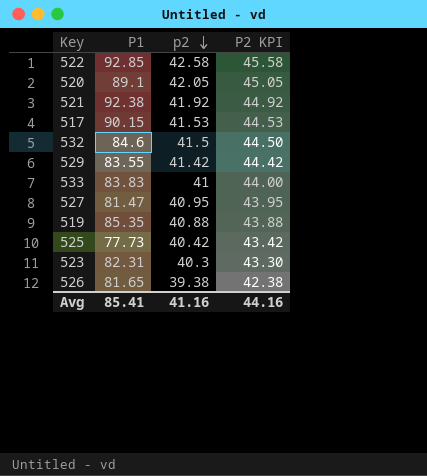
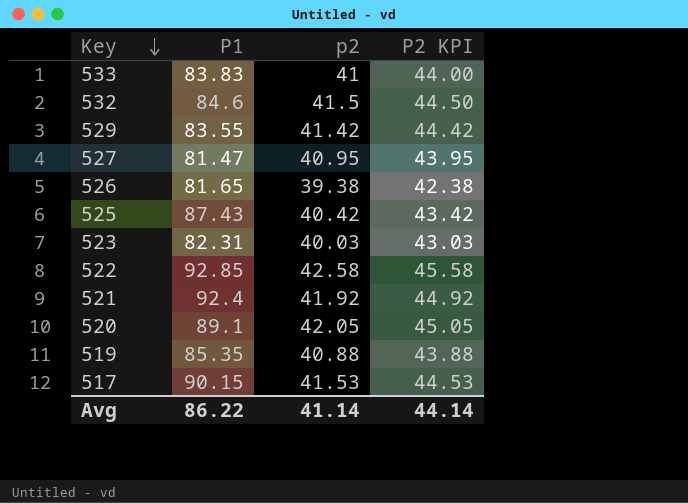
row order: p2 descending -> Key descending
525 | P1: 77.73 -> 87.43
523 | p2: 40.3 -> 40.03
523 | P2 KPI: 43.30 -> 43.03
521 | P1: 92.38 -> 92.4
Avg | P1: 85.41 -> 86.22
Avg | p2: 41.16 -> 41.14
Avg | P2 KPI: 44.16 -> 44.14

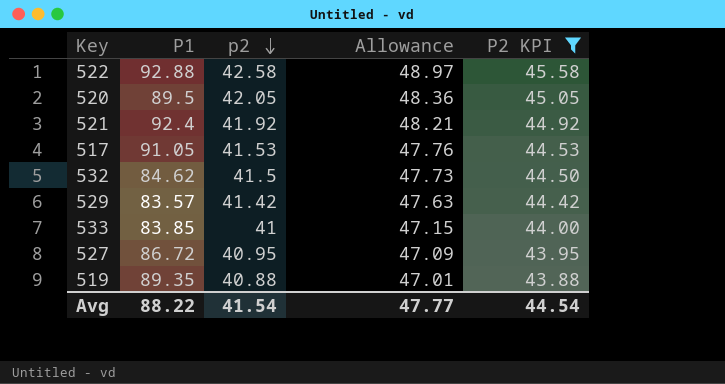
filter: none -> P2 KPI >= 43.88
row order: Key descending -> p2 descending
column Allowance | formula: none -> [p2] * 1.15
522 | P1: 92.85 -> 92.88
520 | P1: 89.1 -> 89.5
517 | P1: 90.15 -> 91.05
532 | P1: 84.6 -> 84.62
529 | P1: 83.55 -> 83.57
533 | P1: 83.83 -> 83.85
527 | P1: 81.47 -> 86.72
519 | P1: 85.35 -> 89.35
Avg | P1: 86.22 -> 88.22
Avg | p2: 41.14 -> 41.54
Avg | P2 KPI: 44.14 -> 44.54

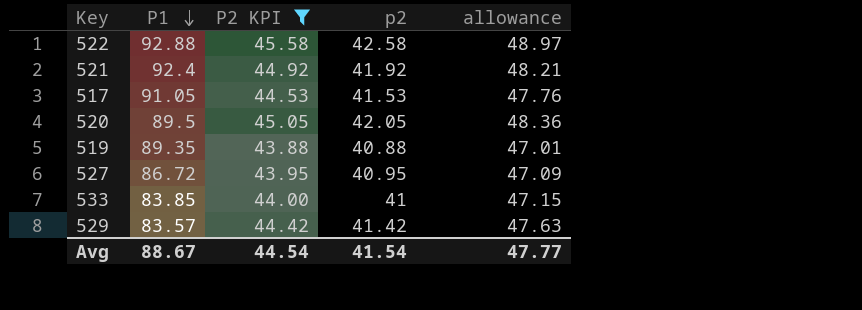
row order: p2 descending -> P1 descending
column P2 KPI | position: 5 -> 3
column name: Allowance -> allowance
row 532: 84.62 | 41.5 | 47.73 | 44.50 -> none
Avg | P1: 88.22 -> 88.67

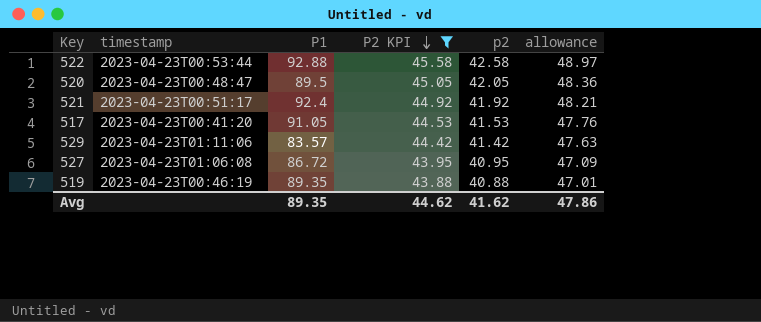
row order: P1 descending -> P2 KPI descending
column timestamp | position: none -> 2
row 533: 83.85 | 44.00 | 41 | 47.15 -> none
Avg | P1: 88.67 -> 89.35
Avg | P2 KPI: 44.54 -> 44.62
Avg | p2: 41.54 -> 41.62
Avg | allowance: 47.77 -> 47.86

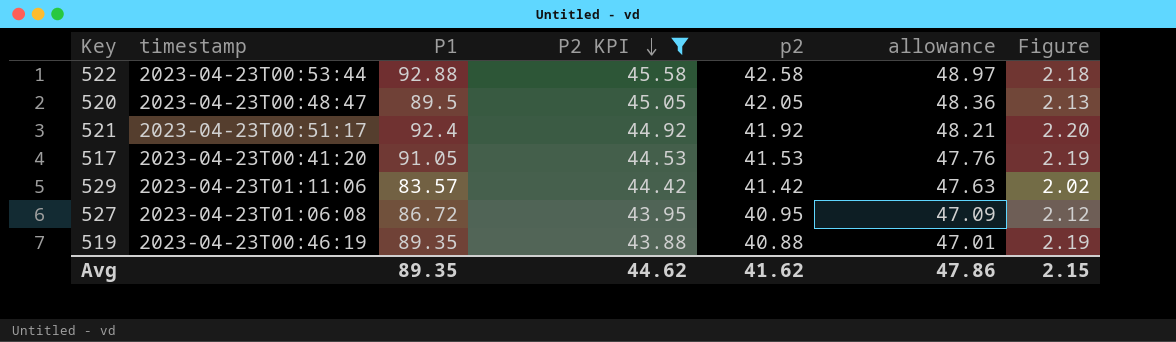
column Figure | formula: none -> [P1] / [p2]

